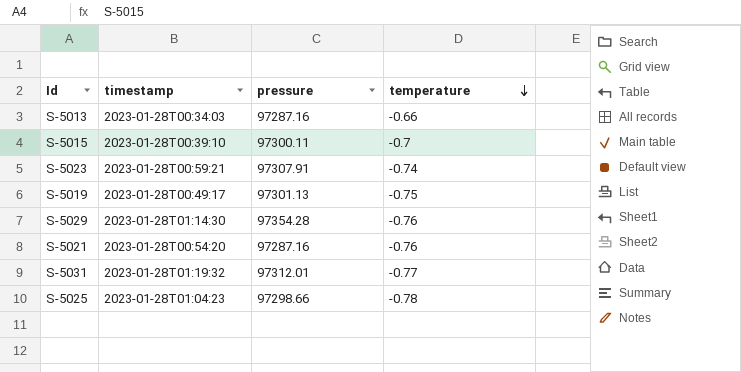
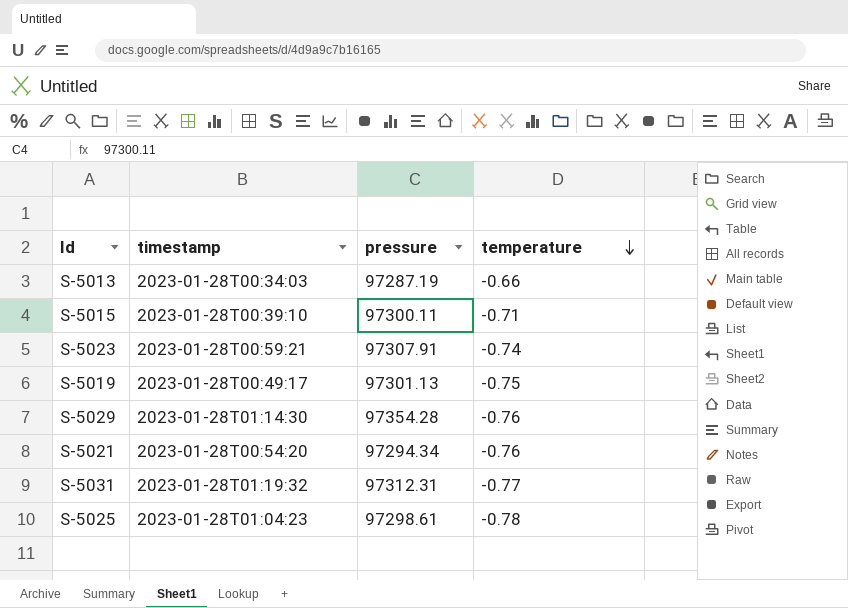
S-5013 | pressure: 97287.16 -> 97287.19
S-5015 | temperature: -0.7 -> -0.71
S-5021 | pressure: 97287.16 -> 97294.34
S-5031 | pressure: 97312.01 -> 97312.31
S-5025 | pressure: 97298.66 -> 97298.61

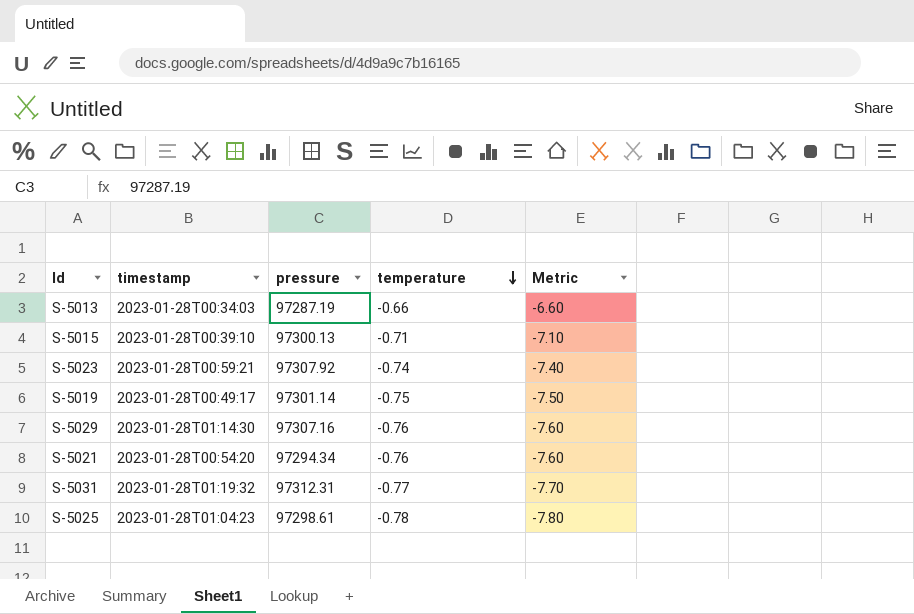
column Metric | formula: none -> [temperature] * 10
S-5015 | pressure: 97300.11 -> 97300.13
S-5023 | pressure: 97307.91 -> 97307.92
S-5019 | pressure: 97301.13 -> 97301.14
S-5029 | pressure: 97354.28 -> 97307.16

